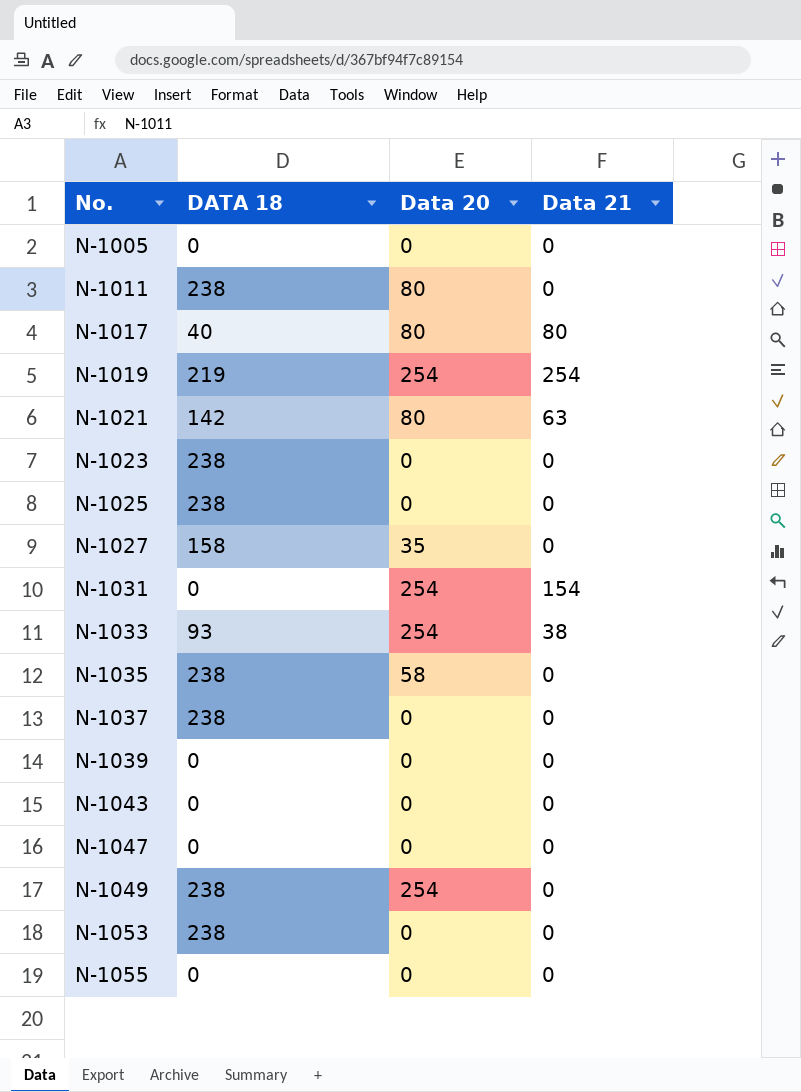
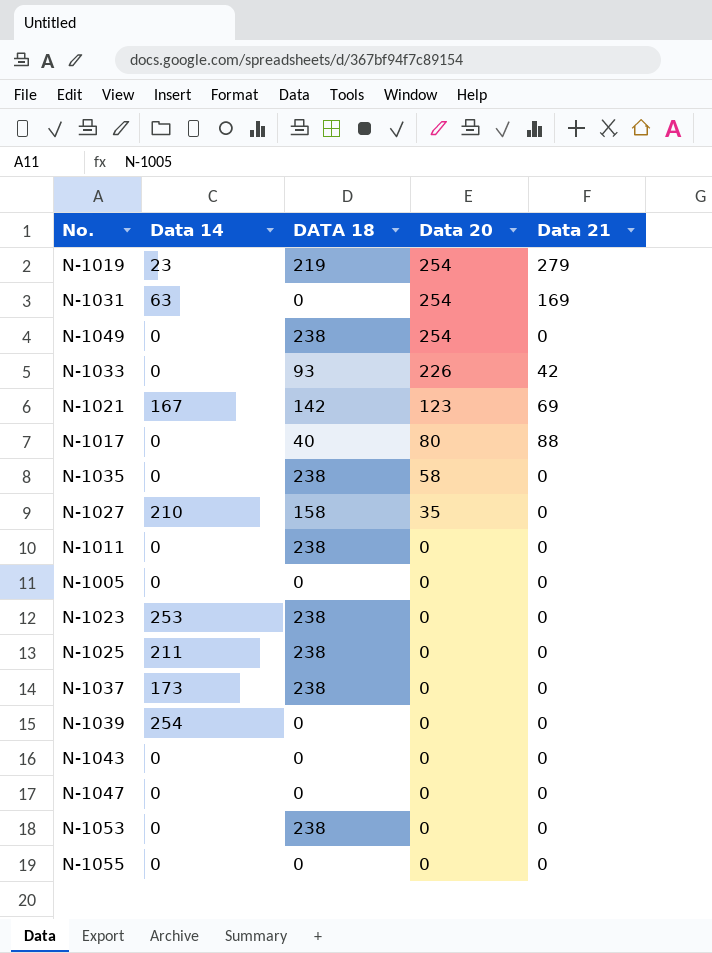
row order: No. ascending -> Data 20 descending
column Data 14 | position: none -> 2
N-1019 | Data 21: 254 -> 279
N-1031 | Data 21: 154 -> 169
N-1033 | Data 20: 254 -> 226
N-1033 | Data 21: 38 -> 42
N-1021 | Data 20: 80 -> 123
N-1021 | Data 21: 63 -> 69
N-1017 | Data 21: 80 -> 88
N-1011 | Data 20: 80 -> 0

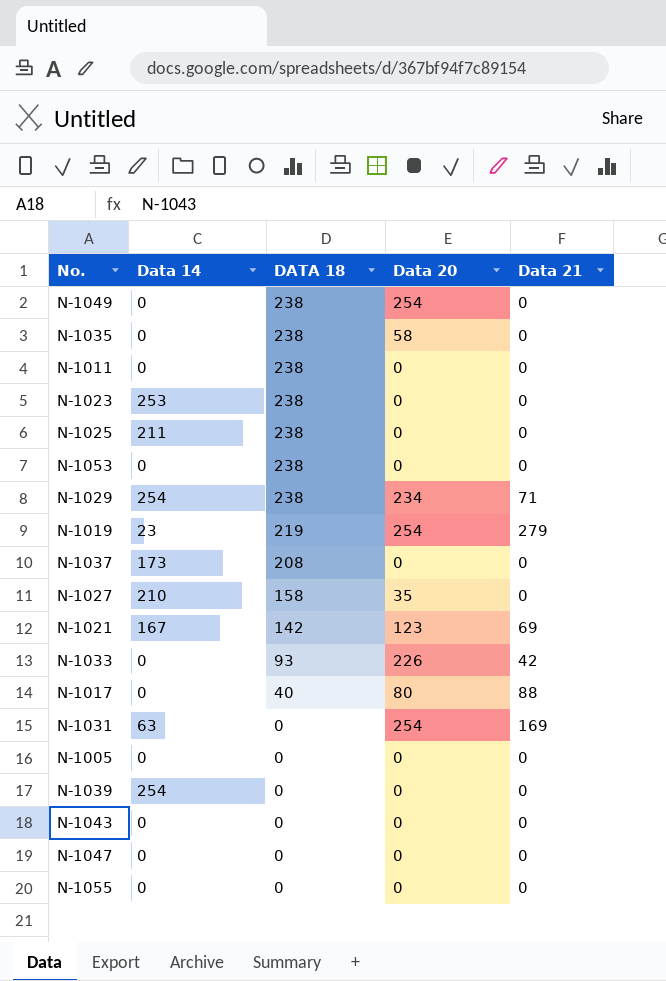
row order: Data 20 descending -> DATA 18 descending
row N-1029: none -> 254 | 238 | 234 | 71
N-1037 | DATA 18: 238 -> 208

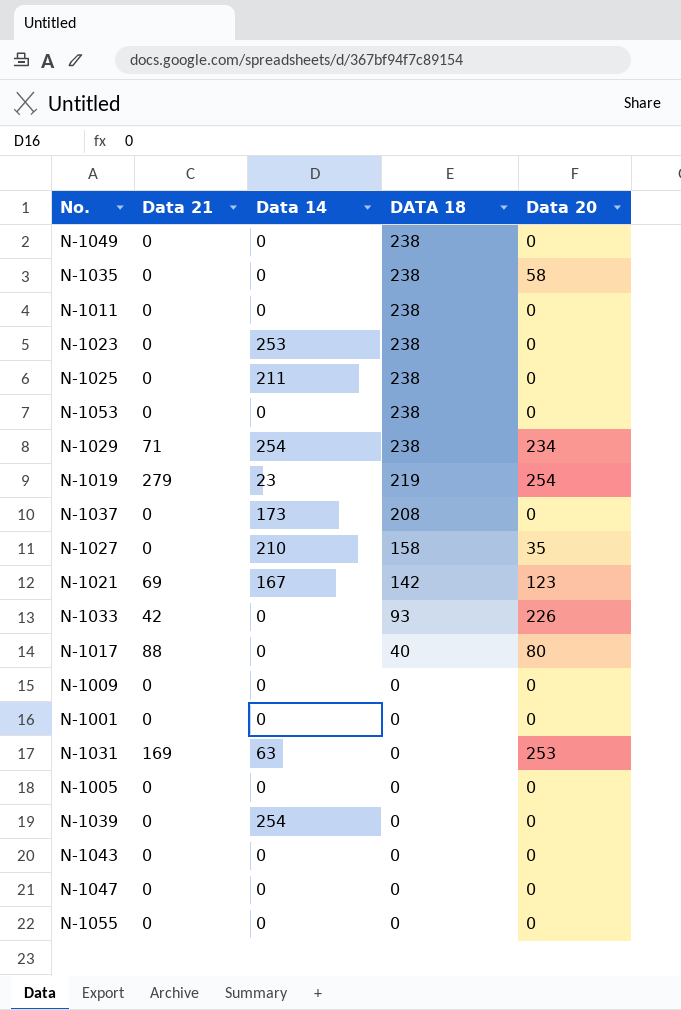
column Data 21 | position: 5 -> 2
N-1049 | Data 20: 254 -> 0
row N-1009: none -> 0 | 0 | 0 | 0
row N-1001: none -> 0 | 0 | 0 | 0
N-1031 | Data 20: 254 -> 253

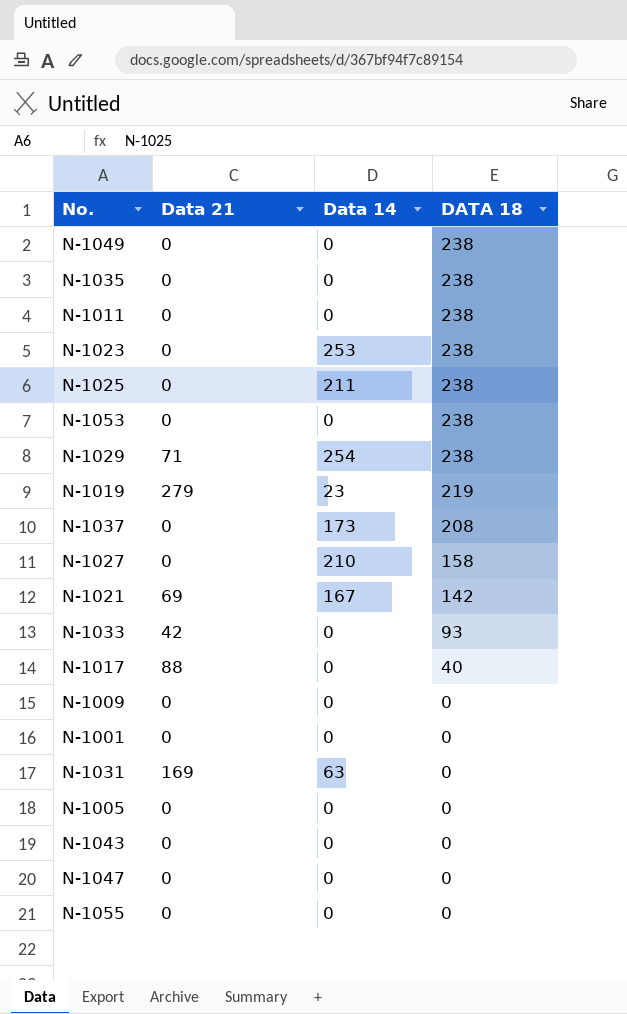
column Data 20 | position: 5 -> none
row N-1039: 0 | 254 | 0 | 0 -> none

